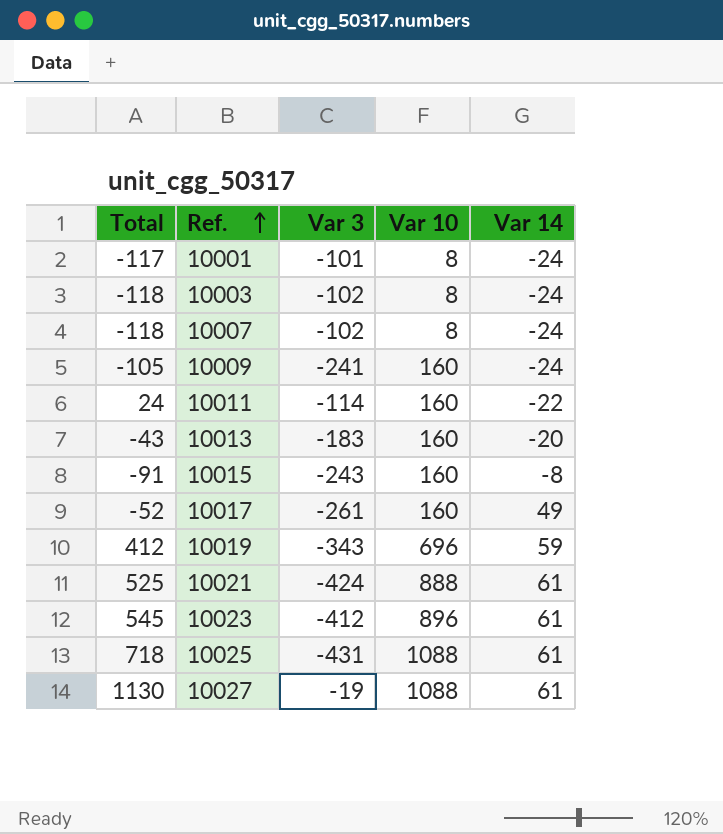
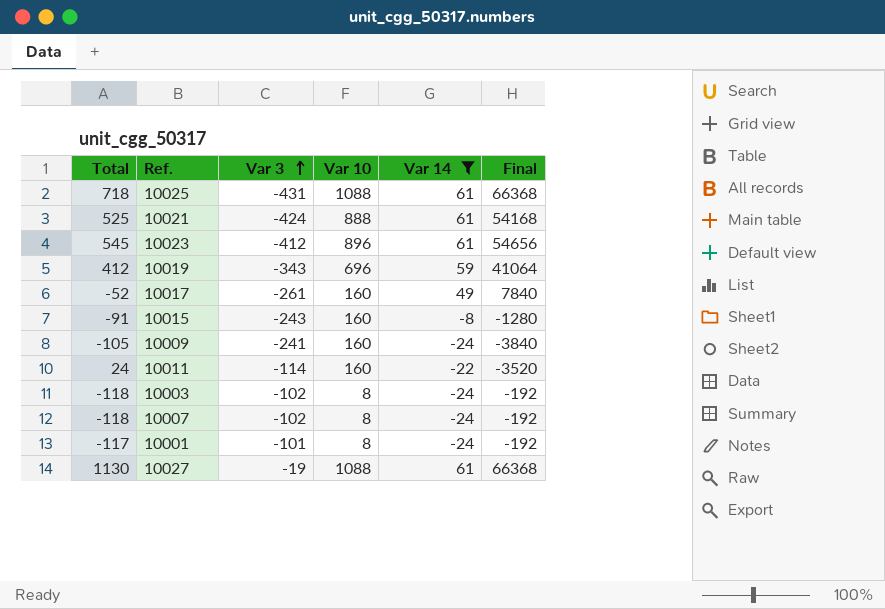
filter: none -> Var 14 != -20
row order: Ref. ascending -> Var 3 ascending
column Final | formula: none -> [Var 10] * [Var 14]

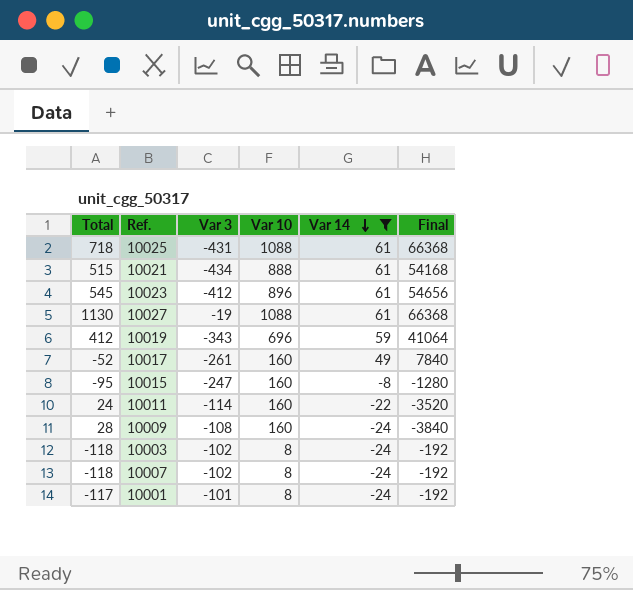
row order: Var 3 ascending -> Var 14 descending
10021 | Total: 525 -> 515
10021 | Var 3: -424 -> -434
10015 | Total: -91 -> -95
10015 | Var 3: -243 -> -247
10009 | Total: -105 -> 28
10009 | Var 3: -241 -> -108

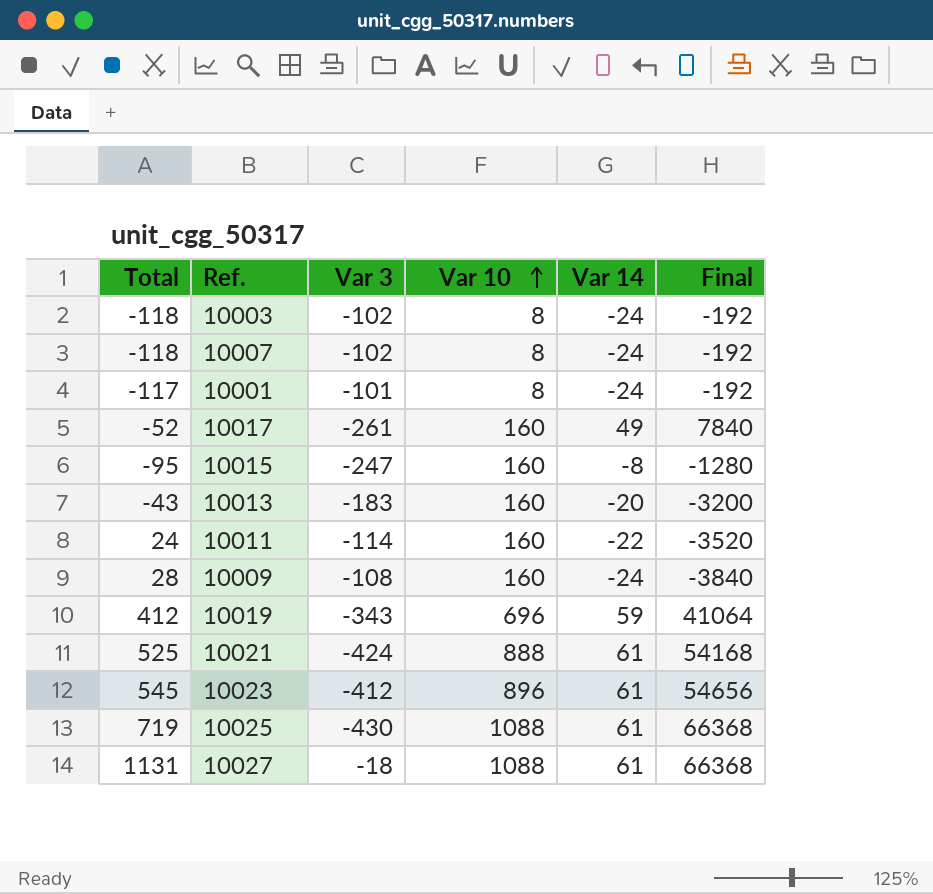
filter: Var 14 != -20 -> none
row order: Var 14 descending -> Var 10 ascending
10021 | Total: 515 -> 525
10021 | Var 3: -434 -> -424
10025 | Total: 718 -> 719
10025 | Var 3: -431 -> -430
10027 | Total: 1130 -> 1131
10027 | Var 3: -19 -> -18

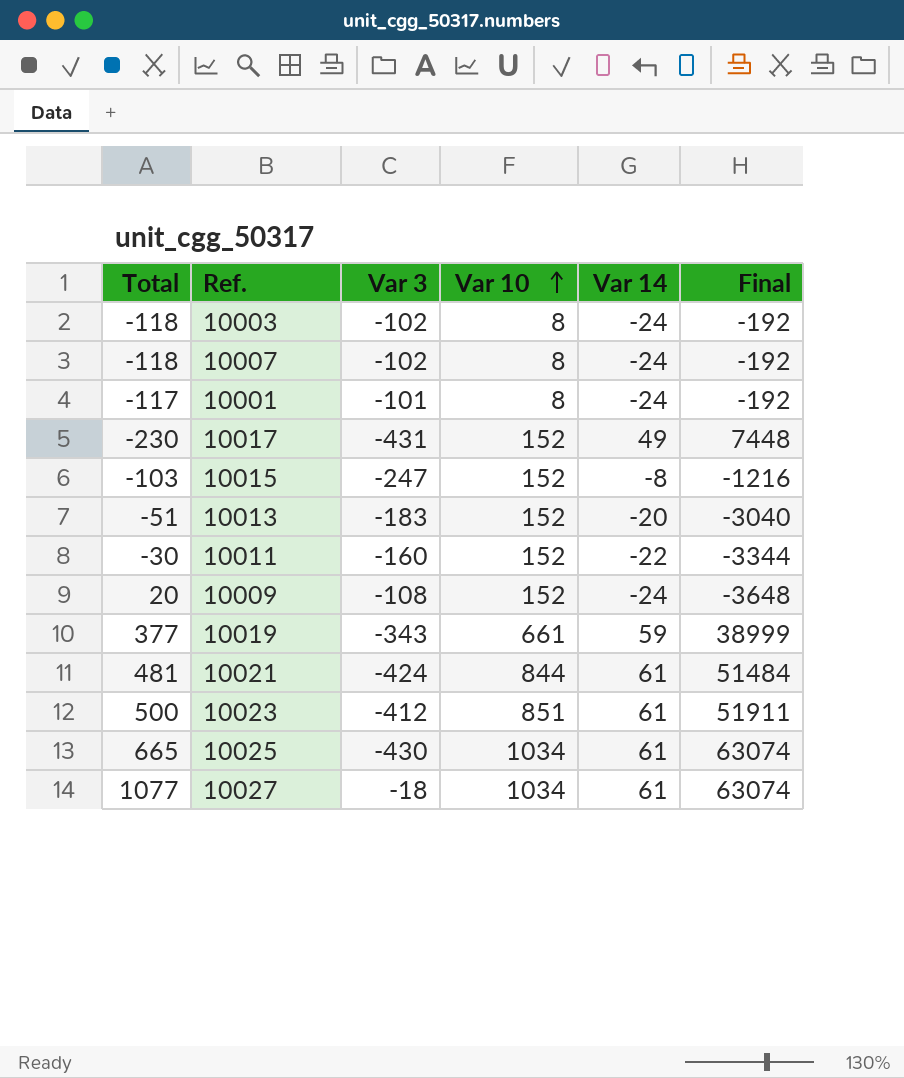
10017 | Total: -52 -> -230
10017 | Var 3: -261 -> -431
10017 | Var 10: 160 -> 152
10017 | Final: 7840 -> 7448
10015 | Total: -95 -> -103
10015 | Var 10: 160 -> 152
10015 | Final: -1280 -> -1216
10013 | Total: -43 -> -51
10013 | Var 10: 160 -> 152
10013 | Final: -3200 -> -3040
10011 | Total: 24 -> -30
10011 | Var 3: -114 -> -160
10011 | Var 10: 160 -> 152
10011 | Final: -3520 -> -3344
10009 | Total: 28 -> 20
10009 | Var 10: 160 -> 152
10009 | Final: -3840 -> -3648
10019 | Total: 412 -> 377
10019 | Var 10: 696 -> 661
10019 | Final: 41064 -> 38999
10021 | Total: 525 -> 481
10021 | Var 10: 888 -> 844
10021 | Final: 54168 -> 51484
10023 | Total: 545 -> 500
10023 | Var 10: 896 -> 851
10023 | Final: 54656 -> 51911
10025 | Total: 719 -> 665
10025 | Var 10: 1088 -> 1034
10025 | Final: 66368 -> 63074
10027 | Total: 1131 -> 1077
10027 | Var 10: 1088 -> 1034
10027 | Final: 66368 -> 63074

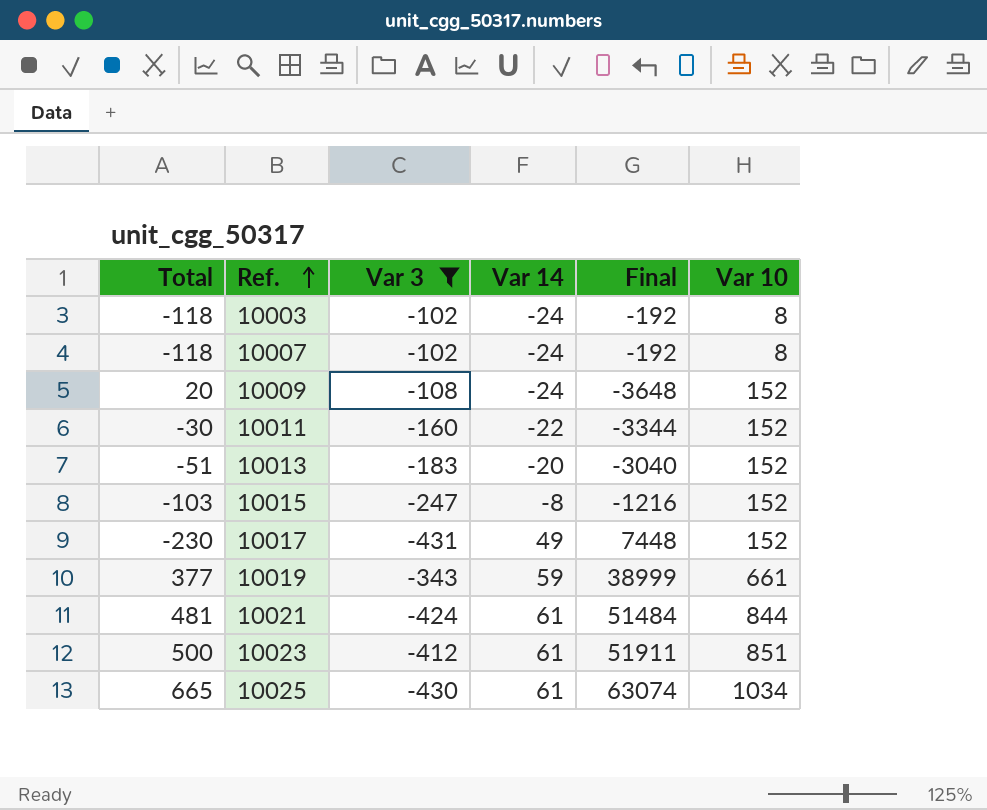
filter: none -> Var 3 <= -102
row order: Var 10 ascending -> Ref. ascending
column Var 10 | position: 4 -> 6

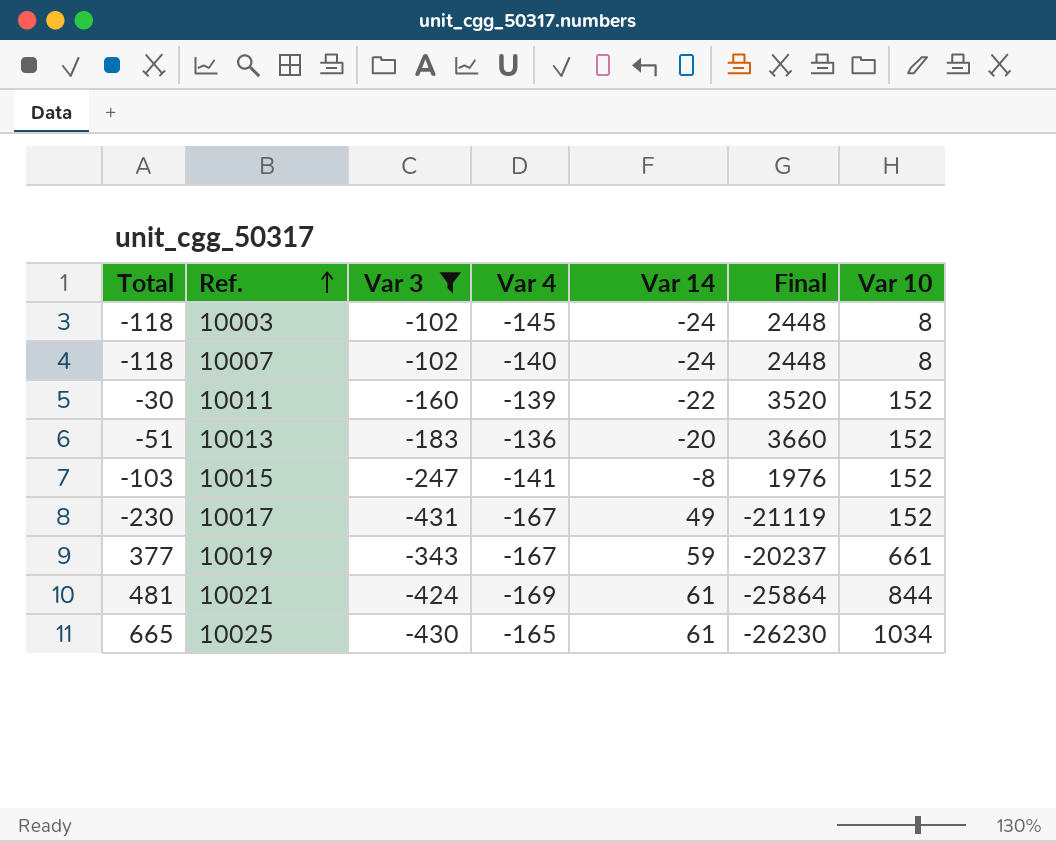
column Var 4 | position: none -> 4
column Final | formula: [Var 14] * [Var 10] -> [Var 3] * [Var 14]
row 10009: 20 | -108 | -24 | -3648 | 152 -> none
row 10023: 500 | -412 | 61 | 51911 | 851 -> none

